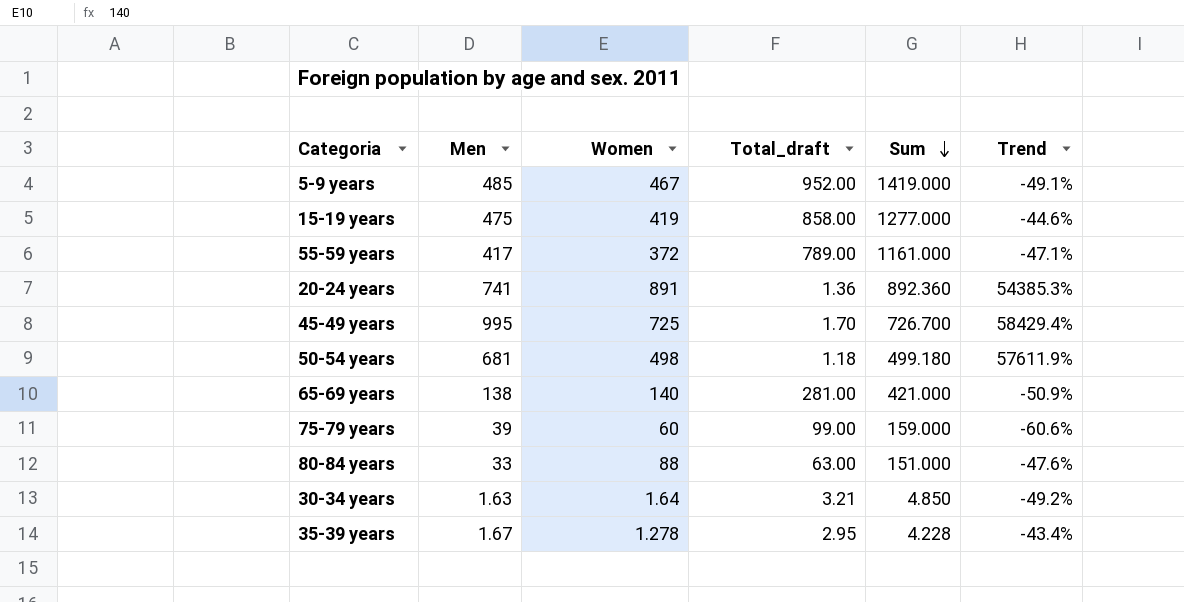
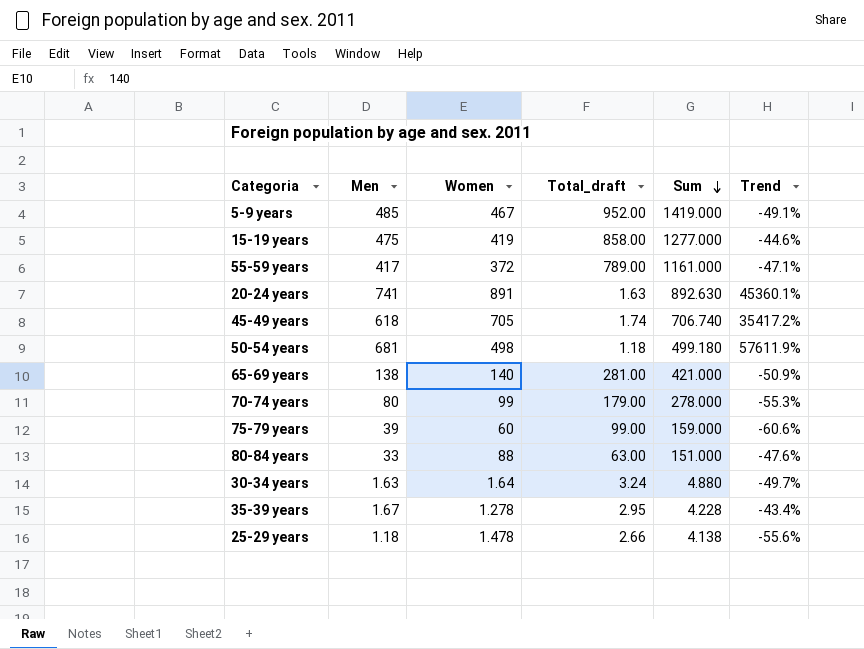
20-24 years | Total_draft: 1.36 -> 1.63
20-24 years | Sum: 892.360 -> 892.630
20-24 years | Trend: 54385.3% -> 45360.1%
45-49 years | Men: 995 -> 618
45-49 years | Women: 725 -> 705
45-49 years | Total_draft: 1.70 -> 1.74
45-49 years | Sum: 726.700 -> 706.740
45-49 years | Trend: 58429.4% -> 35417.2%
row 70-74 years: none -> 80 | 99 | 179.00 | 278.000 | -55.3%
30-34 years | Total_draft: 3.21 -> 3.24
30-34 years | Sum: 4.850 -> 4.880
30-34 years | Trend: -49.2% -> -49.7%
row 25-29 years: none -> 1.18 | 1.478 | 2.66 | 4.138 | -55.6%

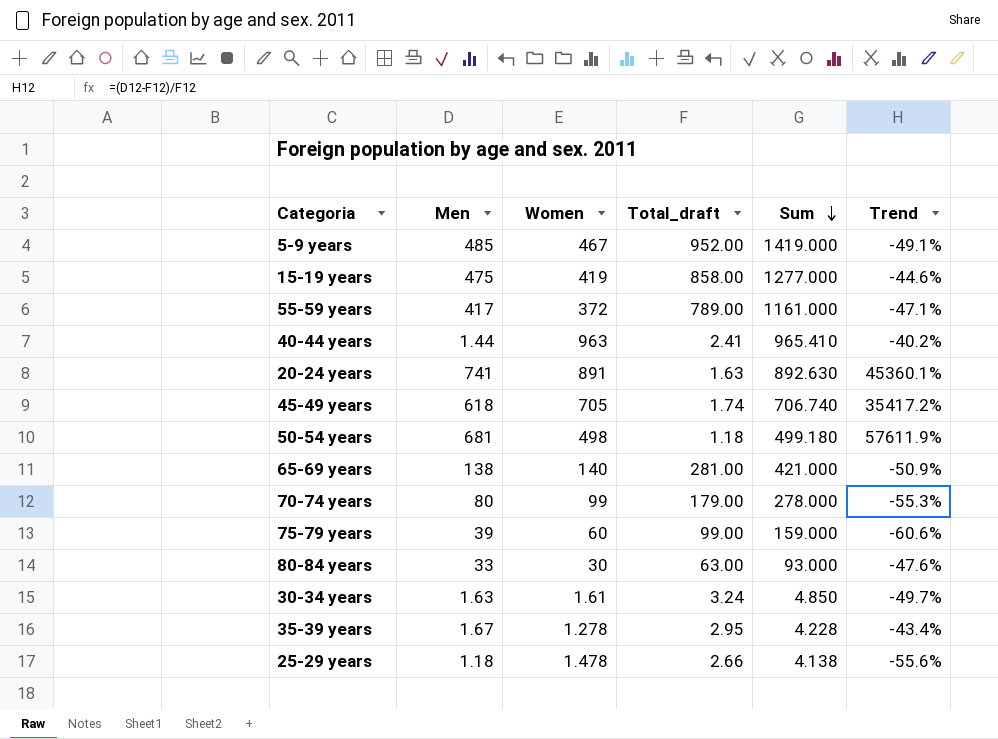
row 40-44 years: none -> 1.44 | 963 | 2.41 | 965.410 | -40.2%
80-84 years | Women: 88 -> 30
80-84 years | Sum: 151.000 -> 93.000
30-34 years | Women: 1.64 -> 1.61
30-34 years | Sum: 4.880 -> 4.850

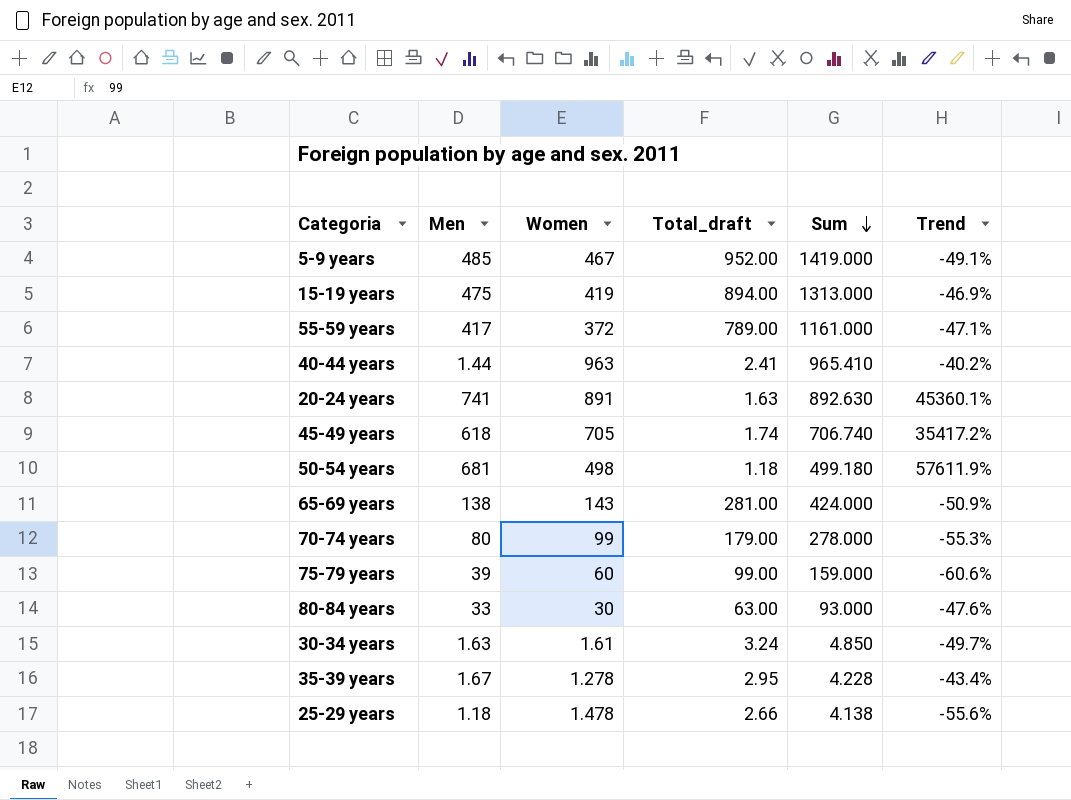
15-19 years | Total_draft: 858.00 -> 894.00
15-19 years | Sum: 1277.000 -> 1313.000
15-19 years | Trend: -44.6% -> -46.9%
65-69 years | Women: 140 -> 143
65-69 years | Sum: 421.000 -> 424.000

